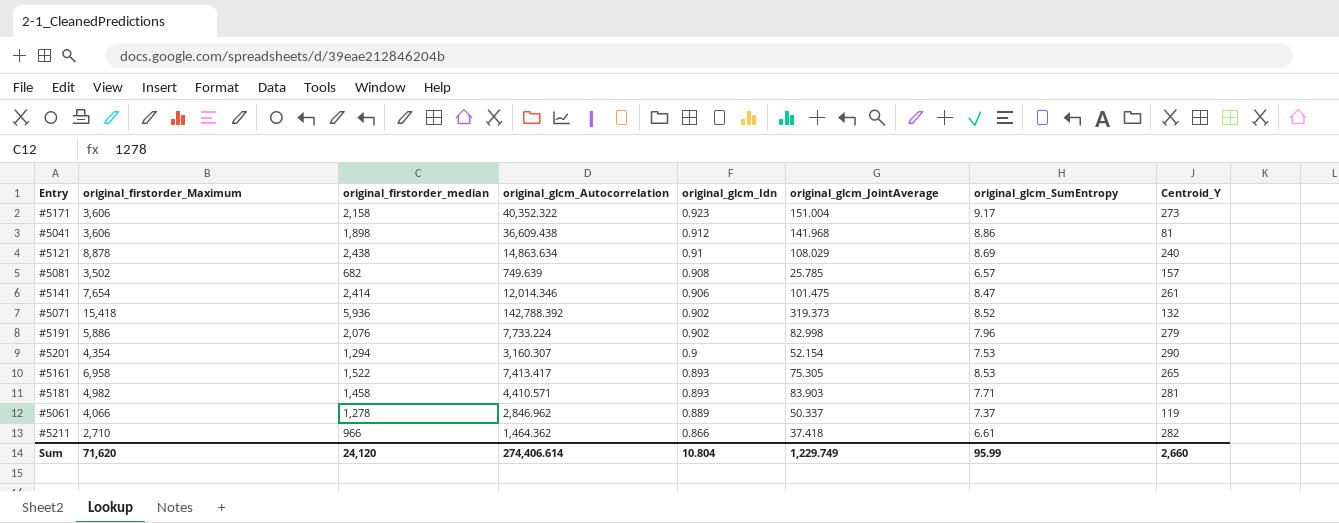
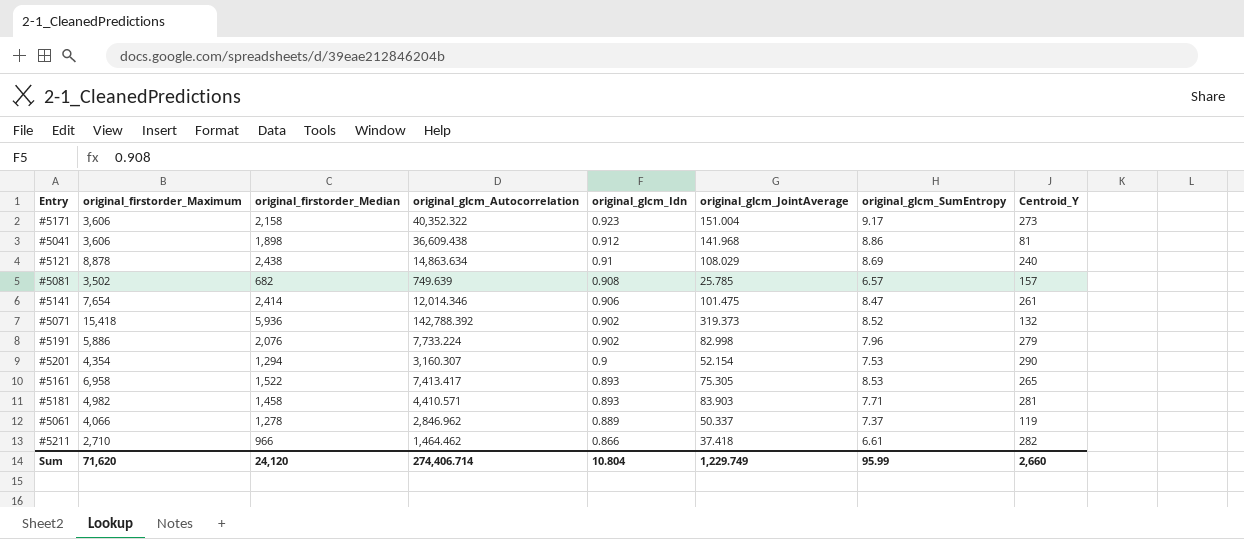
column name: original_firstorder_median -> original_firstorder_Median
#5211 | original_glcm_Autocorrelation: 1,464.362 -> 1,464.462
Sum | original_glcm_Autocorrelation: 274,406.614 -> 274,406.714

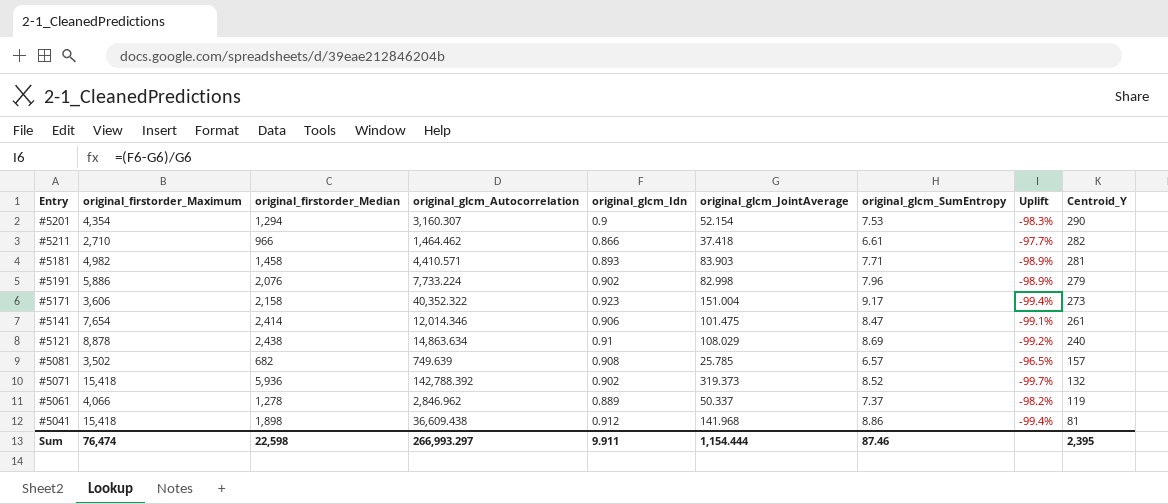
row order: original_glcm_Idn descending -> Centroid_Y descending
column Uplift | formula: none -> ([original_glcm_Idn] - [original_glcm_JointAverage]) / [original_glcm_JointAverage]
row #5161: 6,958 | 1,522 | 7,413.417 | 0.893 | 75.305 | 8.53 | 265 -> none
#5041 | original_firstorder_Maximum: 3,606 -> 15,418
Sum | original_firstorder_Maximum: 71,620 -> 76,474
Sum | original_firstorder_Median: 24,120 -> 22,598
Sum | original_glcm_Autocorrelation: 274,406.714 -> 266,993.297
Sum | original_glcm_Idn: 10.804 -> 9.911
Sum | original_glcm_JointAverage: 1,229.749 -> 1,154.444
Sum | original_glcm_SumEntropy: 95.99 -> 87.46
Sum | Centroid_Y: 2,660 -> 2,395

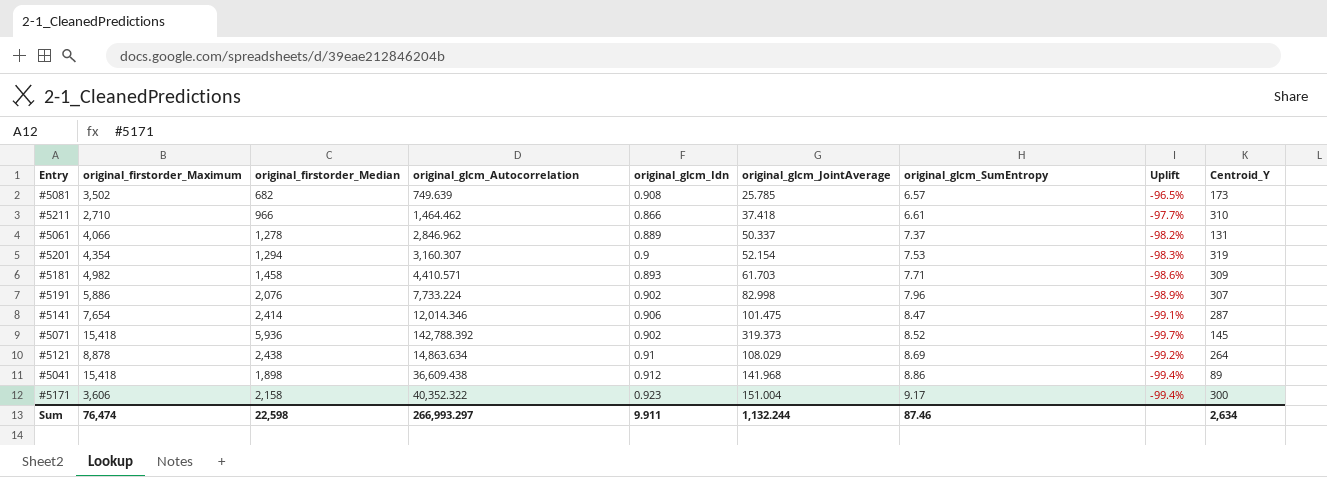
row order: Centroid_Y descending -> original_glcm_SumEntropy ascending
#5081 | Centroid_Y: 157 -> 173
#5211 | Centroid_Y: 282 -> 310
#5061 | Centroid_Y: 119 -> 131
#5201 | Centroid_Y: 290 -> 319
#5181 | original_glcm_JointAverage: 83.903 -> 61.703
#5181 | Uplift: -98.9% -> -98.6%
#5181 | Centroid_Y: 281 -> 309
#5191 | Centroid_Y: 279 -> 307
#5141 | Centroid_Y: 261 -> 287
#5071 | Centroid_Y: 132 -> 145
#5121 | Centroid_Y: 240 -> 264
#5041 | Centroid_Y: 81 -> 89
#5171 | Centroid_Y: 273 -> 300
Sum | original_glcm_JointAverage: 1,154.444 -> 1,132.244
Sum | Centroid_Y: 2,395 -> 2,634

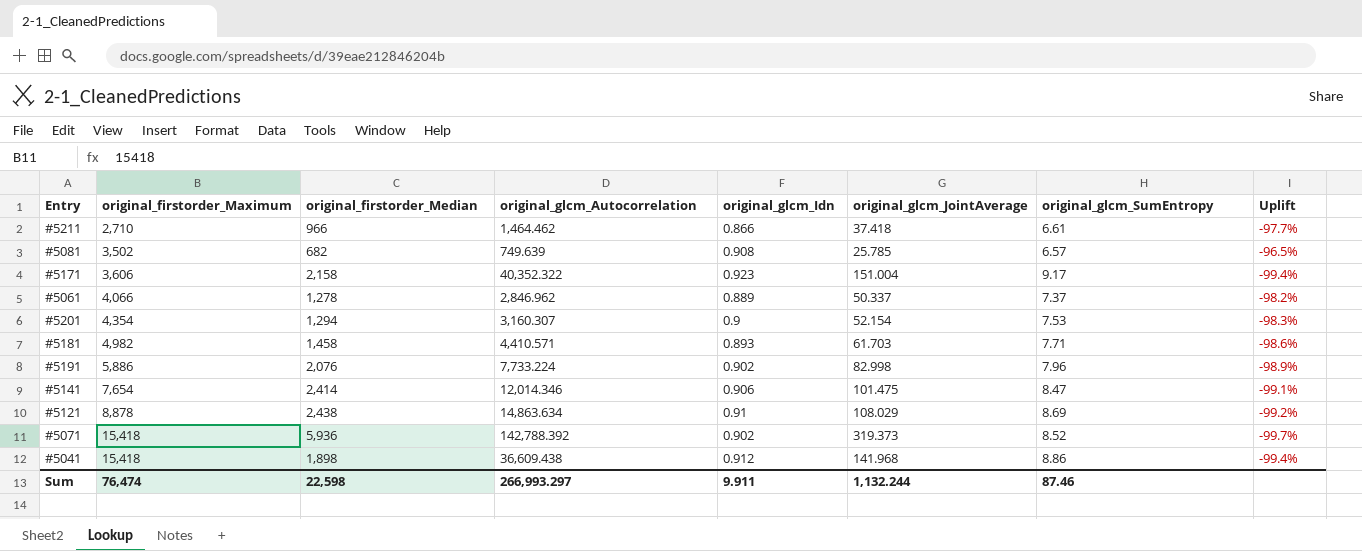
row order: original_glcm_SumEntropy ascending -> original_firstorder_Maximum ascending
column Centroid_Y | position: 9 -> none

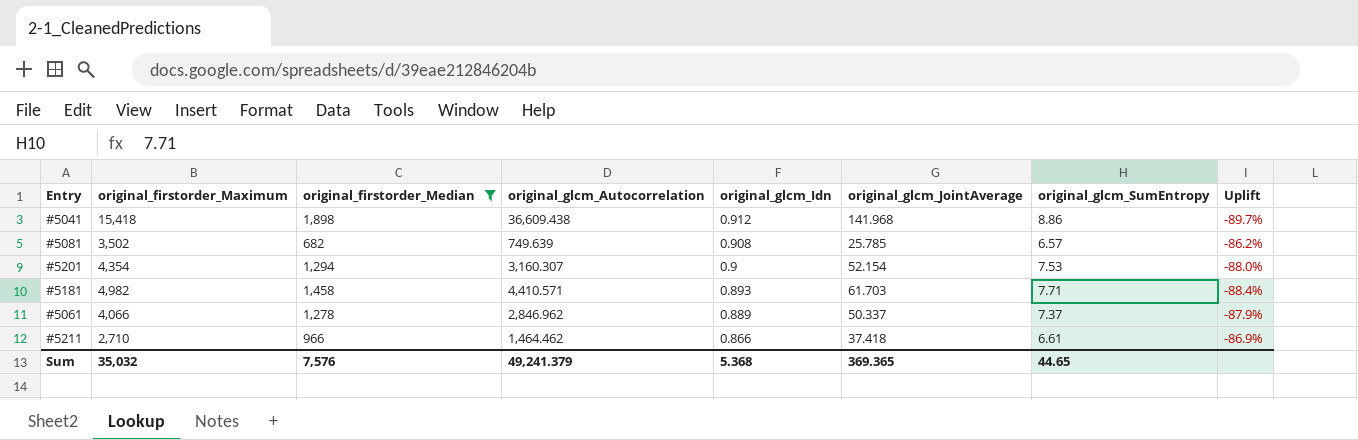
filter: none -> original_firstorder_Median <= 1,898
row order: original_firstorder_Maximum ascending -> original_glcm_Idn descending
column Uplift | formula: ([original_glcm_Idn] - [original_glcm_JointAverage]) / [original_glcm_JointAverage] -> ([original_glcm_Idn] - [original_glcm_SumEntropy]) / [original_glcm_SumEntropy]
Sum | original_firstorder_Maximum: 76,474 -> 35,032
Sum | original_firstorder_Median: 22,598 -> 7,576
Sum | original_glcm_Autocorrelation: 266,993.297 -> 49,241.379
Sum | original_glcm_Idn: 9.911 -> 5.368
Sum | original_glcm_JointAverage: 1,132.244 -> 369.365
Sum | original_glcm_SumEntropy: 87.46 -> 44.65

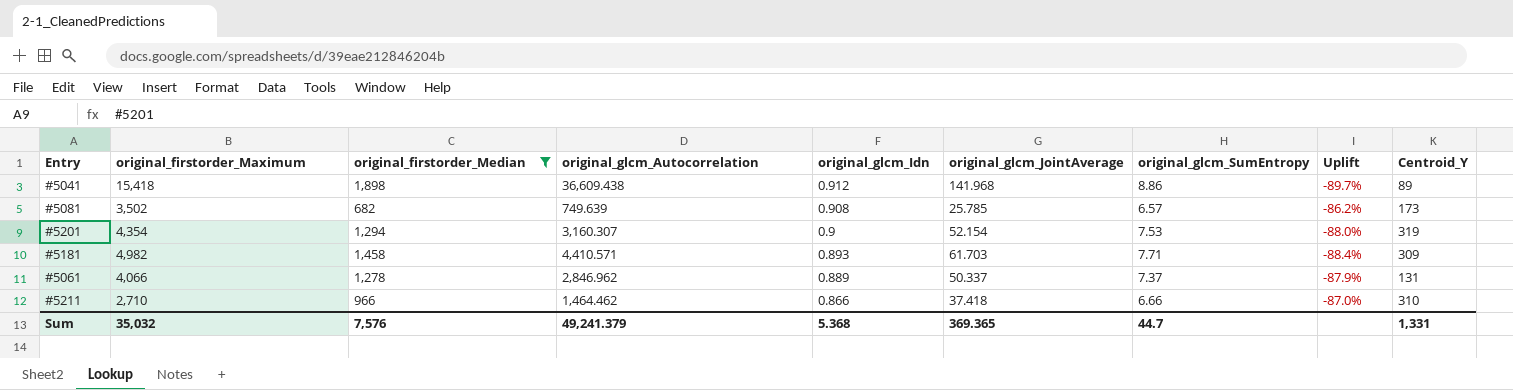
column Centroid_Y | position: none -> 9
#5211 | original_glcm_SumEntropy: 6.61 -> 6.66
#5211 | Uplift: -86.9% -> -87.0%
Sum | original_glcm_SumEntropy: 44.65 -> 44.7

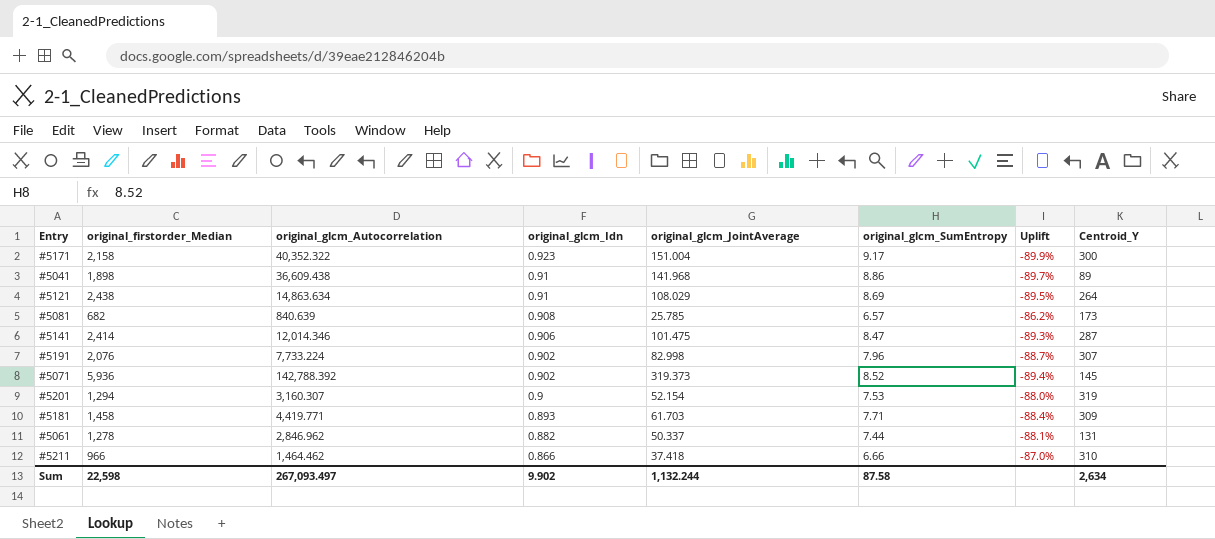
filter: original_firstorder_Median <= 1,898 -> none
column original_firstorder_Maximum | position: 2 -> none
#5041 | original_glcm_Idn: 0.912 -> 0.91
#5081 | original_glcm_Autocorrelation: 749.639 -> 840.639
#5181 | original_glcm_Autocorrelation: 4,410.571 -> 4,419.771
#5061 | original_glcm_Idn: 0.889 -> 0.882
#5061 | original_glcm_SumEntropy: 7.37 -> 7.44
#5061 | Uplift: -87.9% -> -88.1%
Sum | original_firstorder_Median: 7,576 -> 22,598
Sum | original_glcm_Autocorrelation: 49,241.379 -> 267,093.497
Sum | original_glcm_Idn: 5.368 -> 9.902
Sum | original_glcm_JointAverage: 369.365 -> 1,132.244
Sum | original_glcm_SumEntropy: 44.7 -> 87.58
Sum | Centroid_Y: 1,331 -> 2,634

